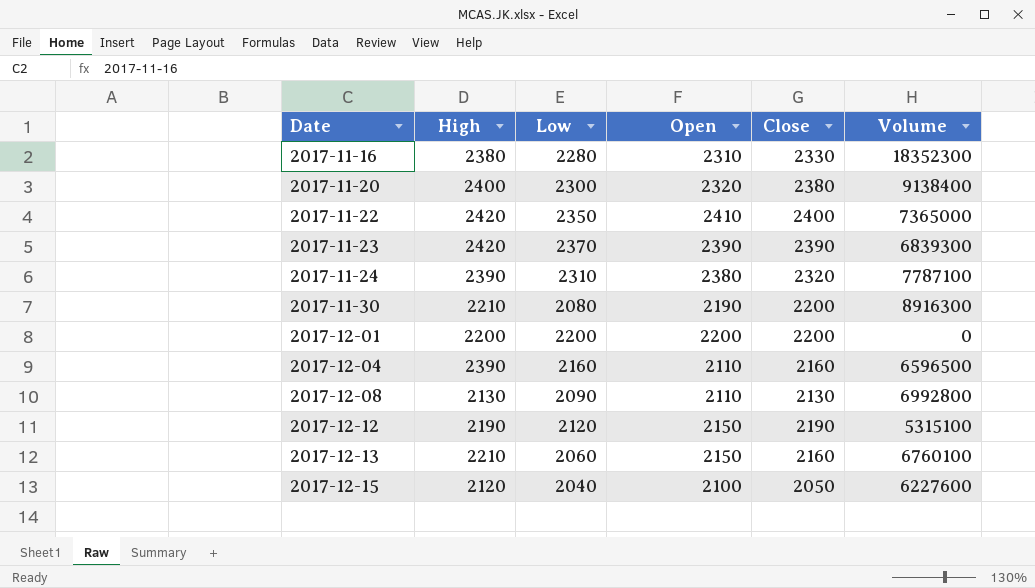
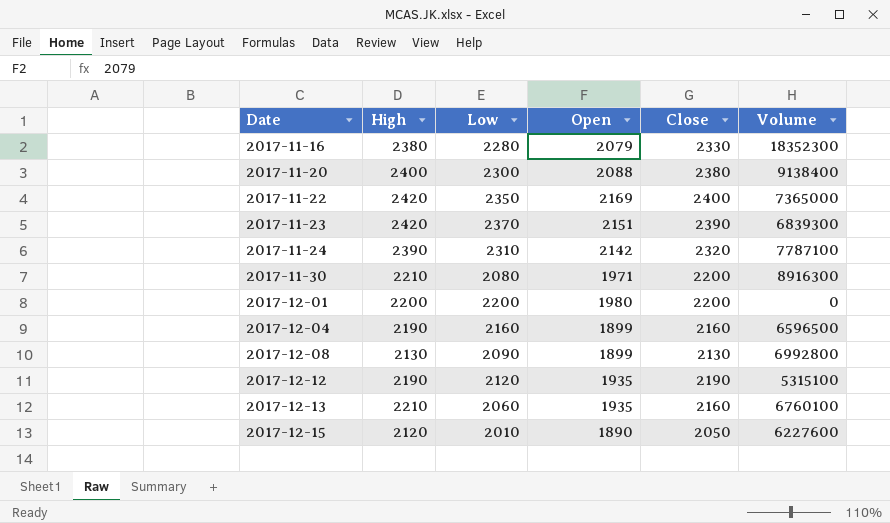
2017-11-16 | Open: 2310 -> 2079
2017-11-20 | Open: 2320 -> 2088
2017-11-22 | Open: 2410 -> 2169
2017-11-23 | Open: 2390 -> 2151
2017-11-24 | Open: 2380 -> 2142
2017-11-30 | Open: 2190 -> 1971
2017-12-01 | Open: 2200 -> 1980
2017-12-04 | High: 2390 -> 2190
2017-12-04 | Open: 2110 -> 1899
2017-12-08 | Open: 2110 -> 1899
2017-12-12 | Open: 2150 -> 1935
2017-12-13 | Open: 2150 -> 1935
2017-12-15 | Low: 2040 -> 2010
2017-12-15 | Open: 2100 -> 1890

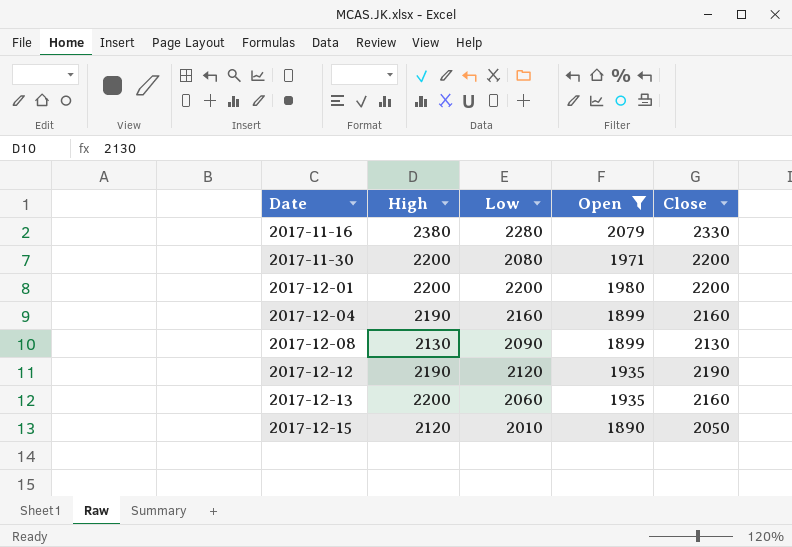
filter: none -> Open <= 2079
column Volume | position: 6 -> none
2017-11-30 | High: 2210 -> 2200
2017-12-13 | High: 2210 -> 2200

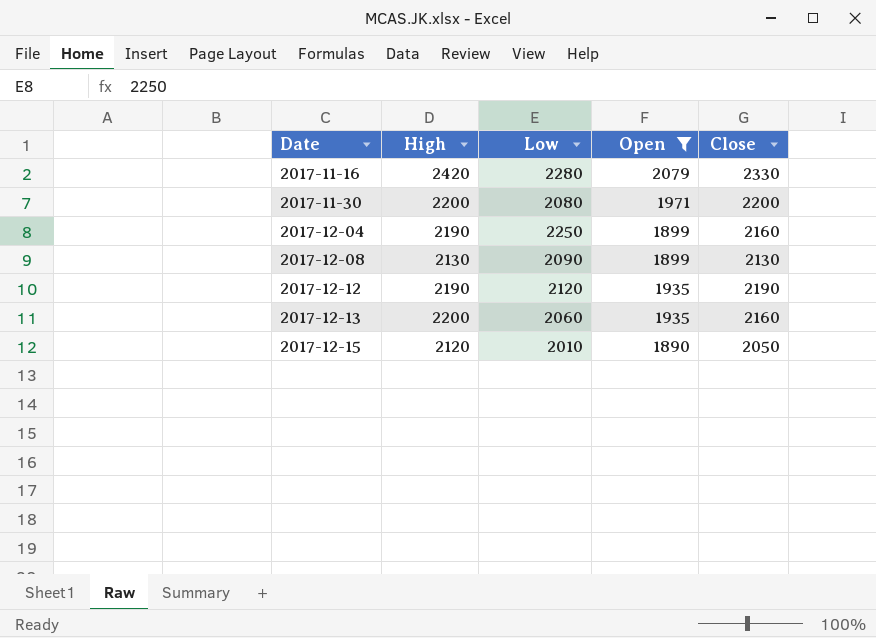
row 2017-12-01: 2200 | 2200 | 1980 | 2200 -> none
2017-11-16 | High: 2380 -> 2420
2017-12-04 | Low: 2160 -> 2250

